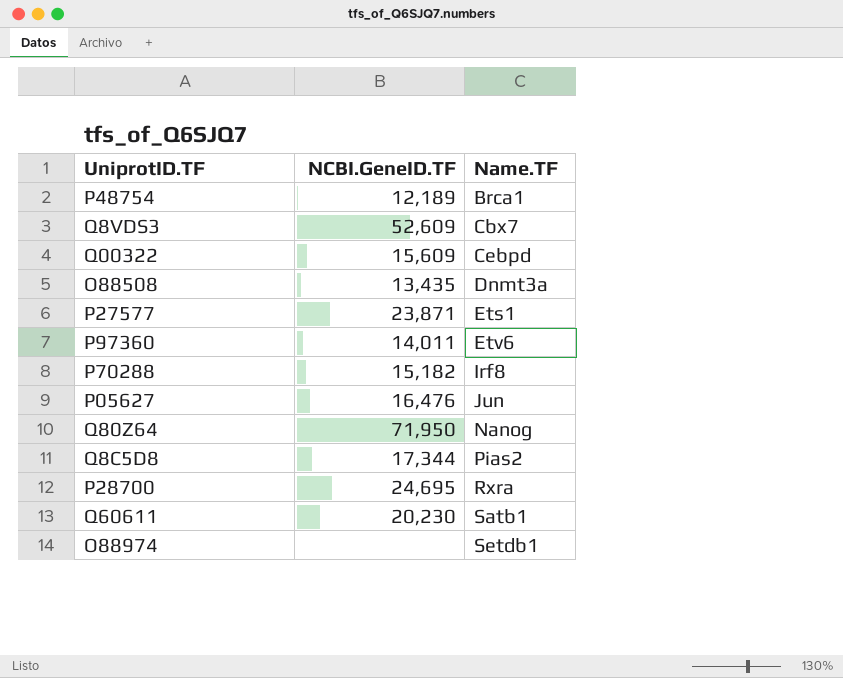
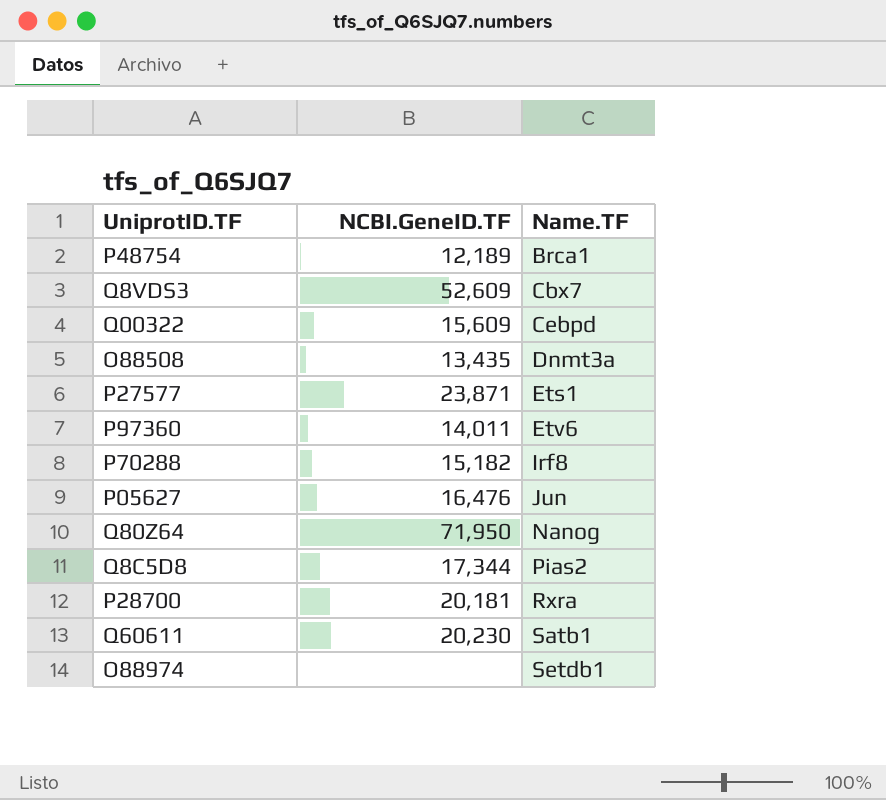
P28700 | NCBI.GeneID.TF: 24,695 -> 20,181

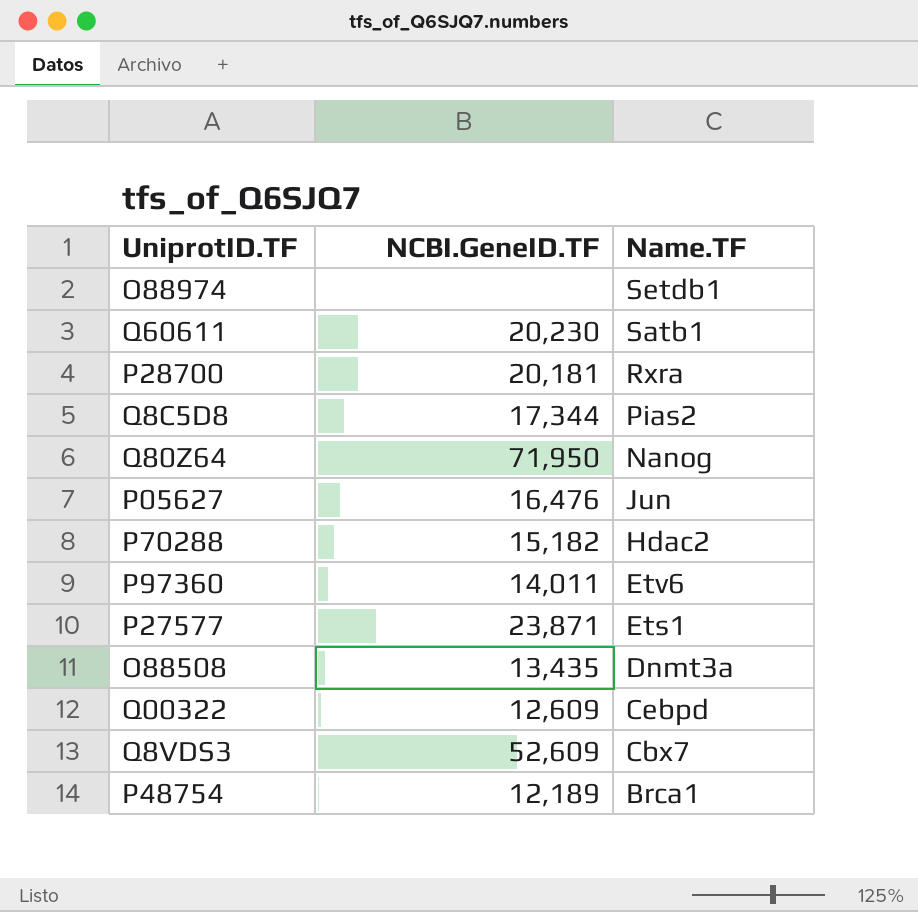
row order: Name.TF ascending -> Name.TF descending
P70288 | Name.TF: Irf8 -> Hdac2
Q00322 | NCBI.GeneID.TF: 15,609 -> 12,609

